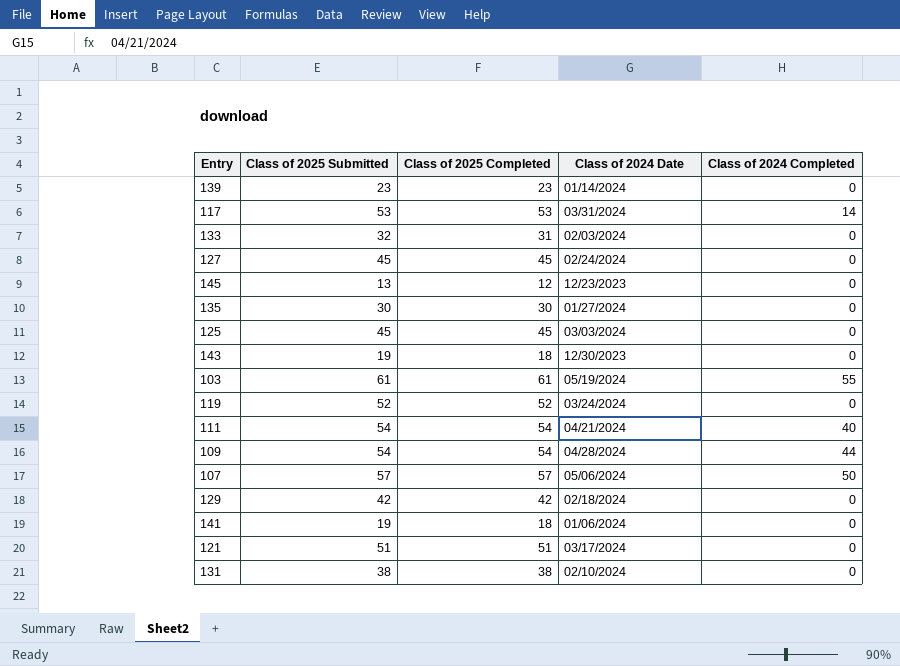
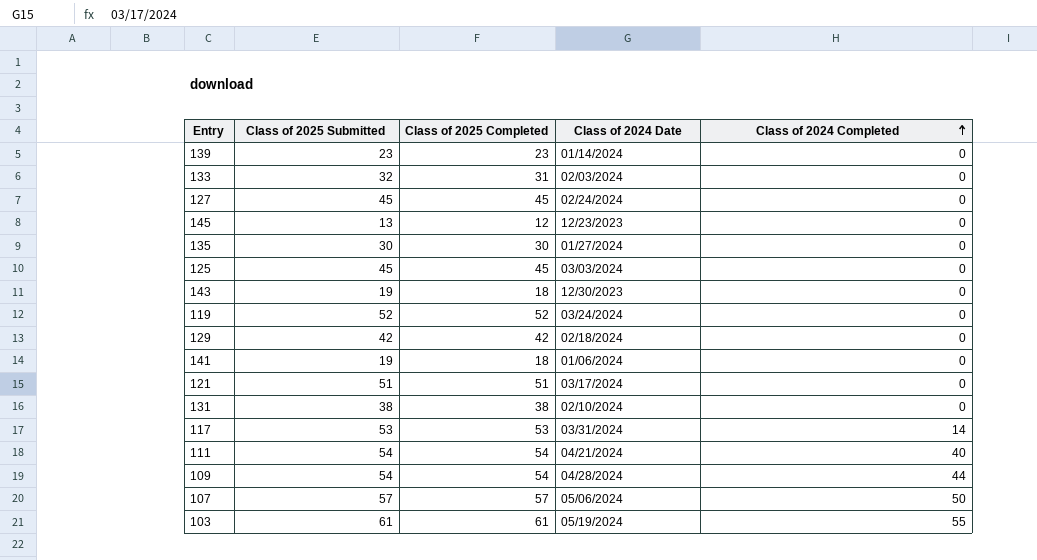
row order: none -> Class of 2024 Completed ascending

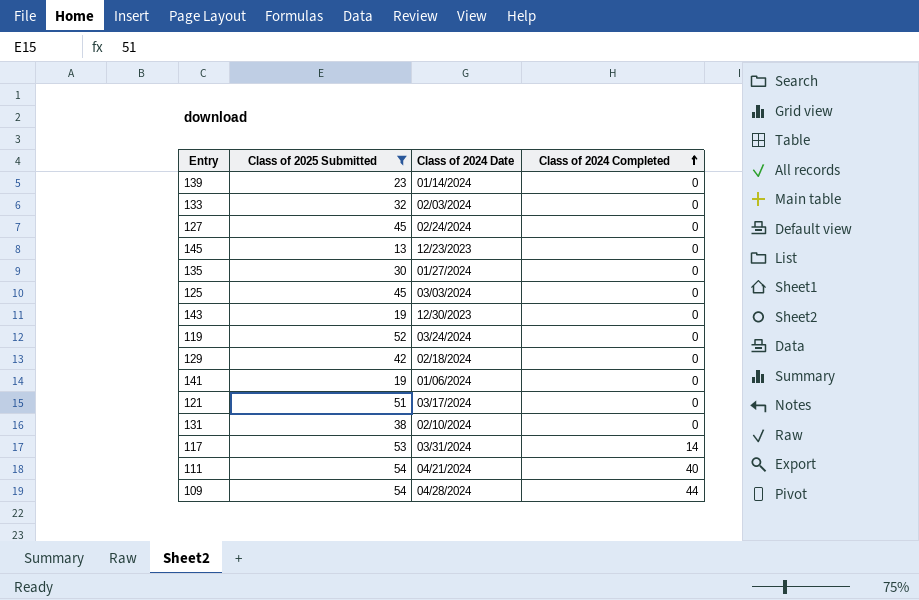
filter: none -> Class of 2025 Submitted <= 54
column Class of 2025 Completed | position: 3 -> none

